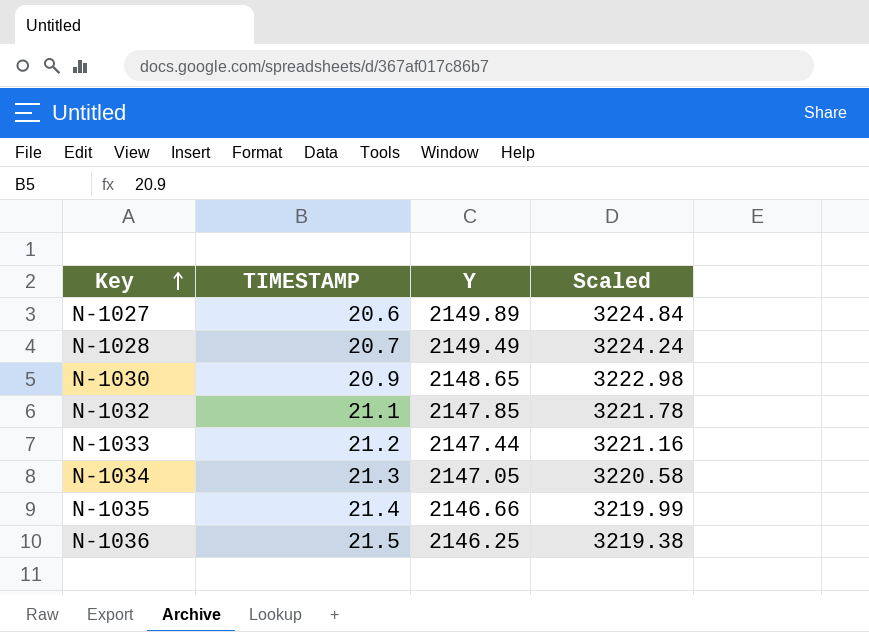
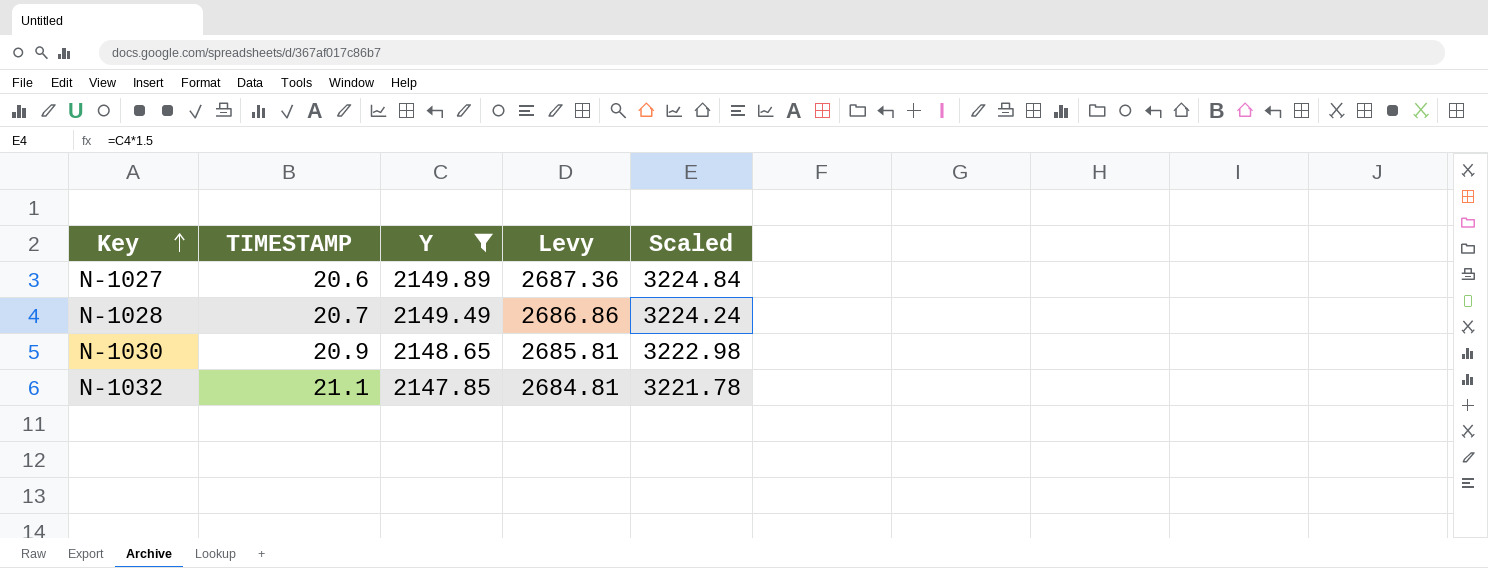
filter: none -> Y >= 2147.85
column Levy | formula: none -> [Y] * 1.25

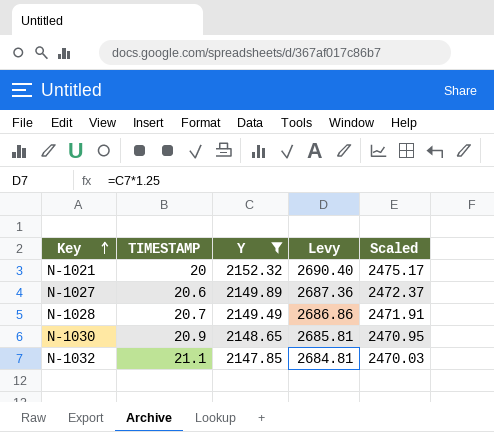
column Scaled | formula: [Y] * 1.5 -> [Y] * 1.15
row N-1021: none -> 20 | 2152.32 | 2690.40 | 2475.17

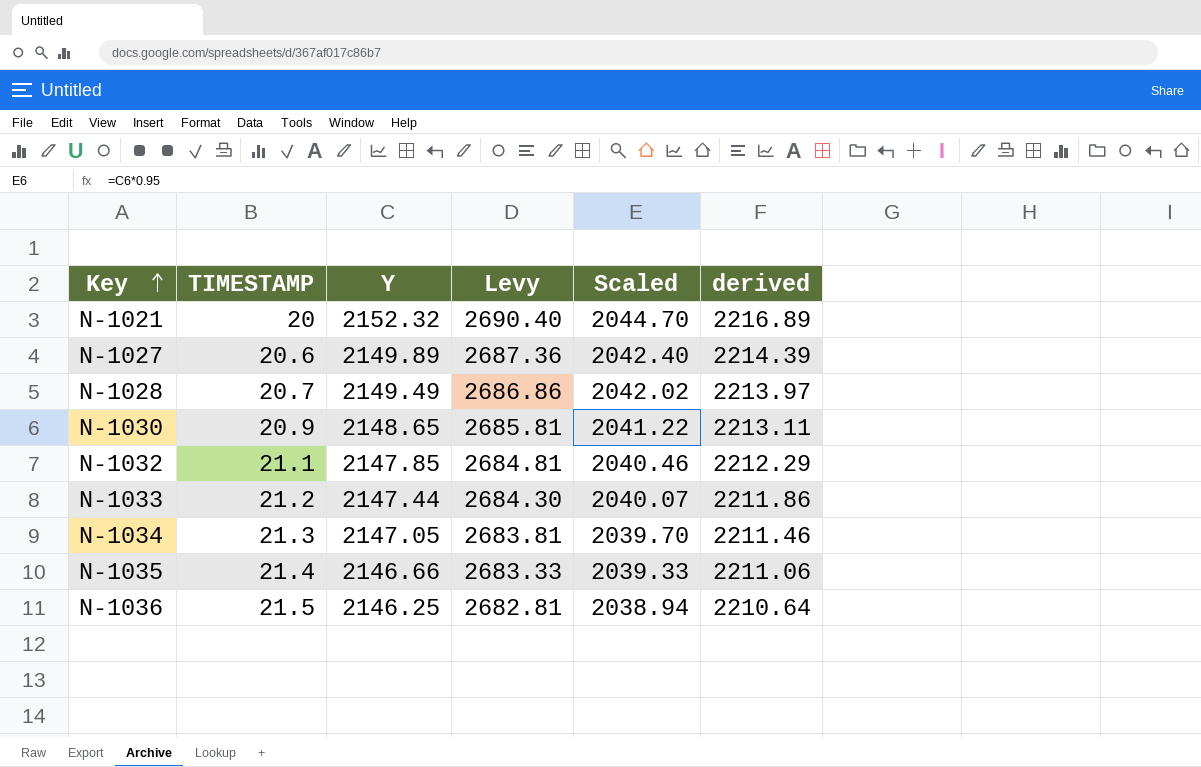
filter: Y >= 2147.85 -> none
column Scaled | formula: [Y] * 1.15 -> [Y] * 0.95
column derived | formula: none -> [Y] * 1.03

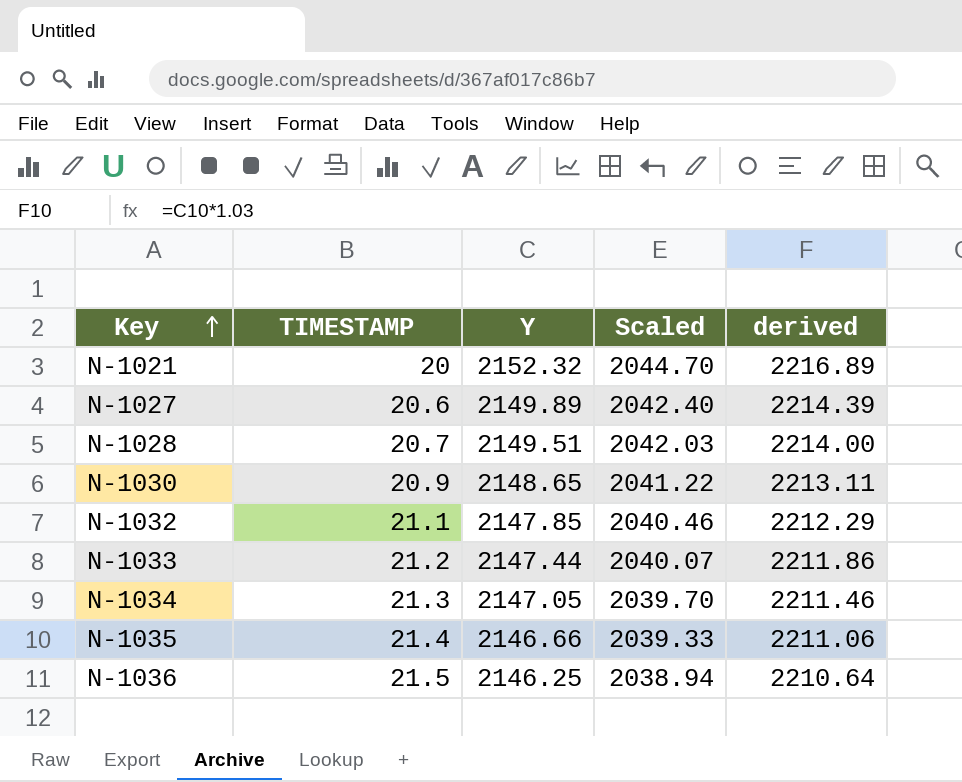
column Levy | formula: [Y] * 1.25 -> none
N-1028 | Y: 2149.49 -> 2149.51
N-1028 | Scaled: 2042.02 -> 2042.03
N-1028 | derived: 2213.97 -> 2214.00

